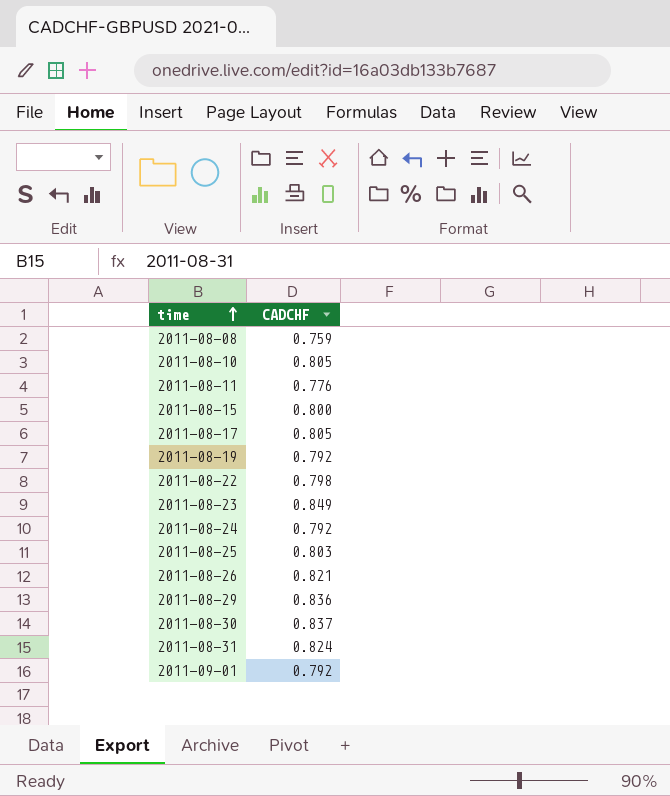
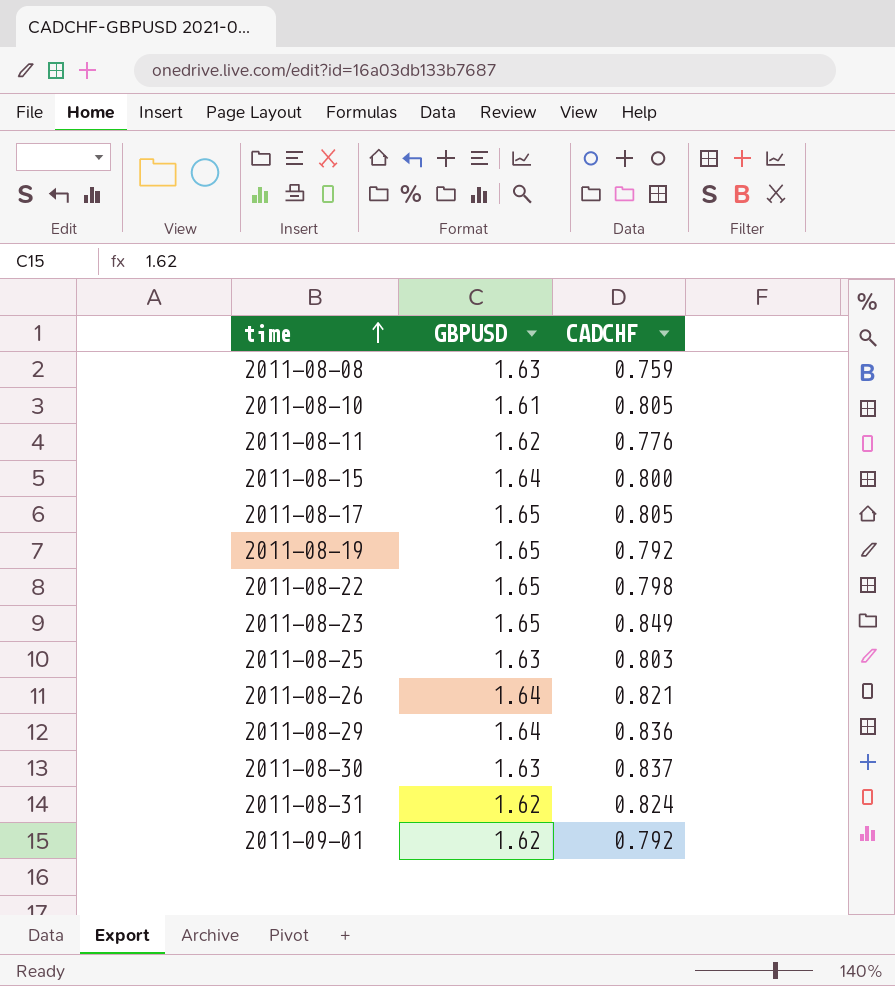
column GBPUSD | position: none -> 2
row 2011-08-24: 0.792 -> none

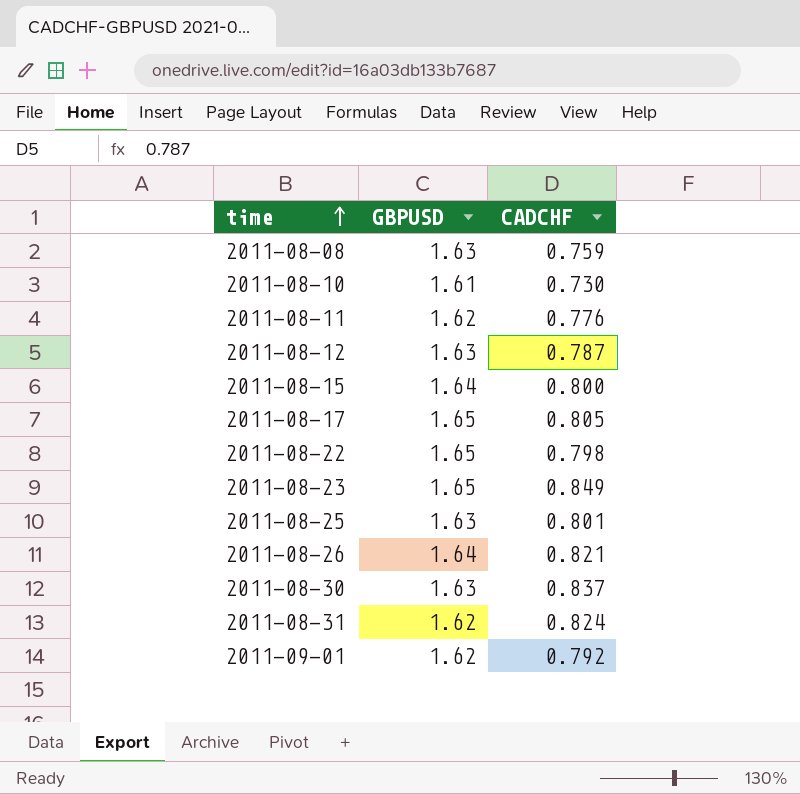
row 2011-08-19: 1.65 | 0.792 -> none
row 2011-08-29: 1.64 | 0.836 -> none
2011-08-10 | CADCHF: 0.805 -> 0.730
row 2011-08-12: none -> 1.63 | 0.787
2011-08-25 | CADCHF: 0.803 -> 0.801

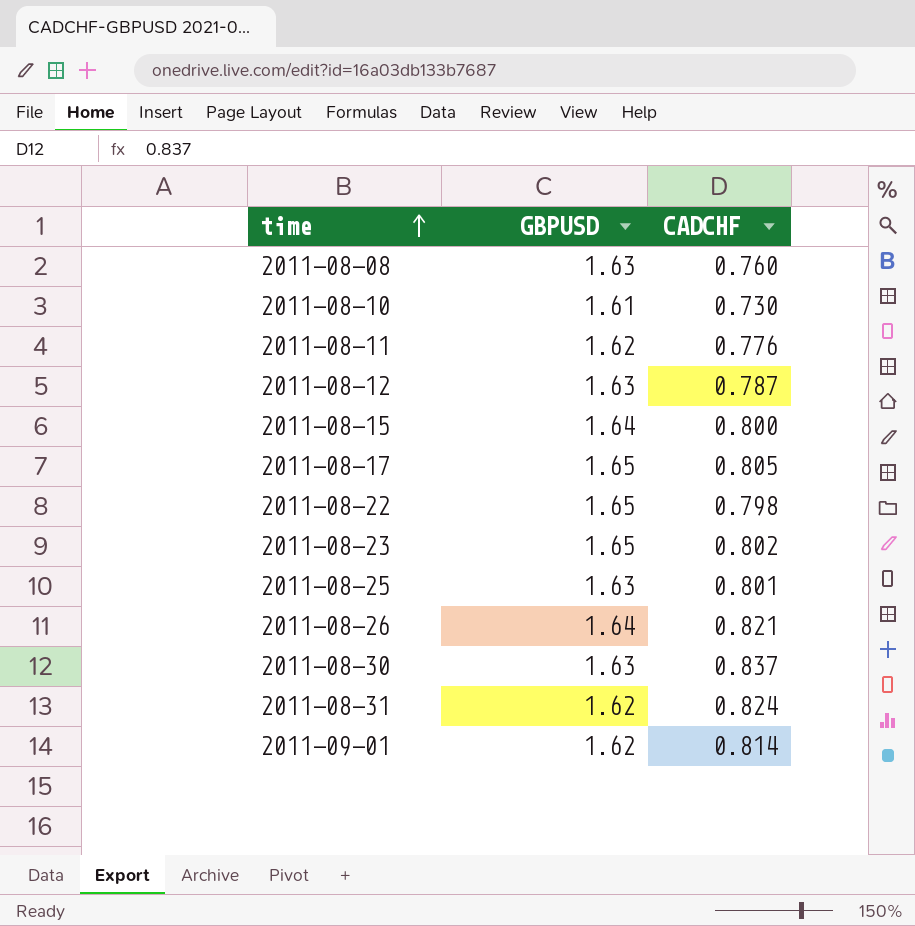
2011-08-08 | CADCHF: 0.759 -> 0.760
2011-08-23 | CADCHF: 0.849 -> 0.802
2011-09-01 | CADCHF: 0.792 -> 0.814

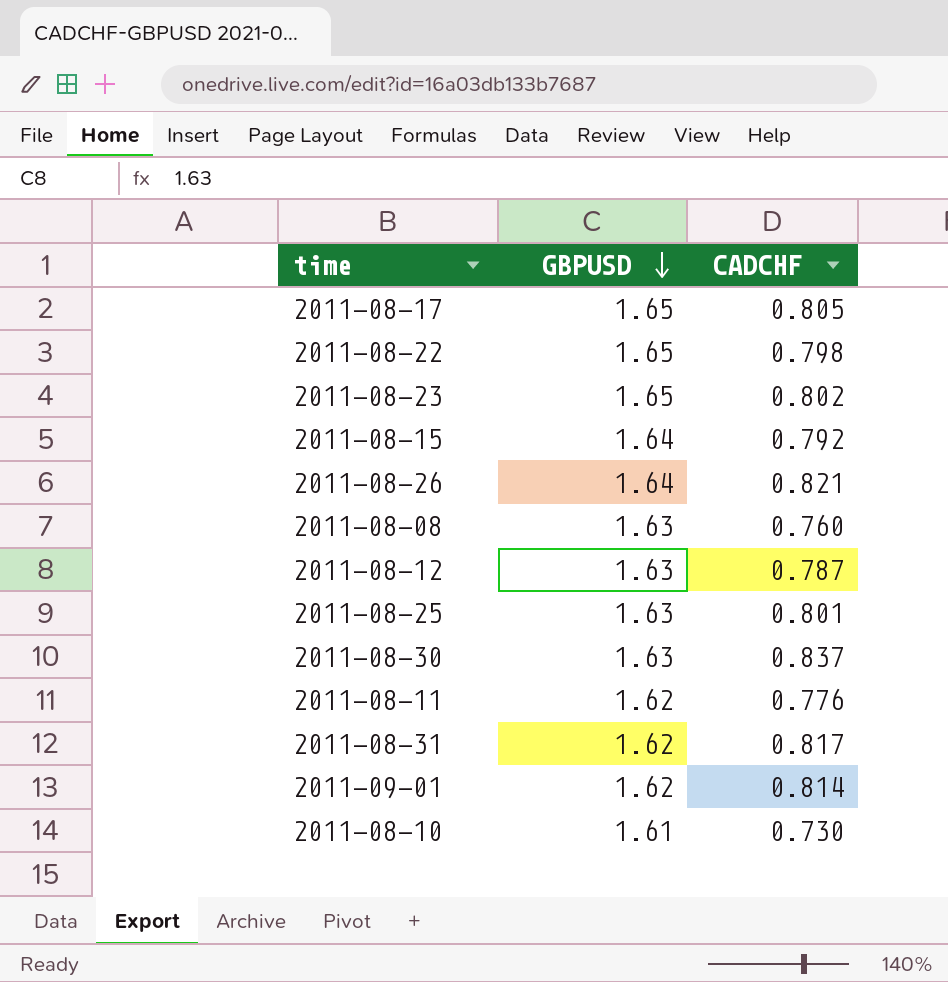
row order: time ascending -> GBPUSD descending
2011-08-15 | CADCHF: 0.800 -> 0.792
2011-08-31 | CADCHF: 0.824 -> 0.817

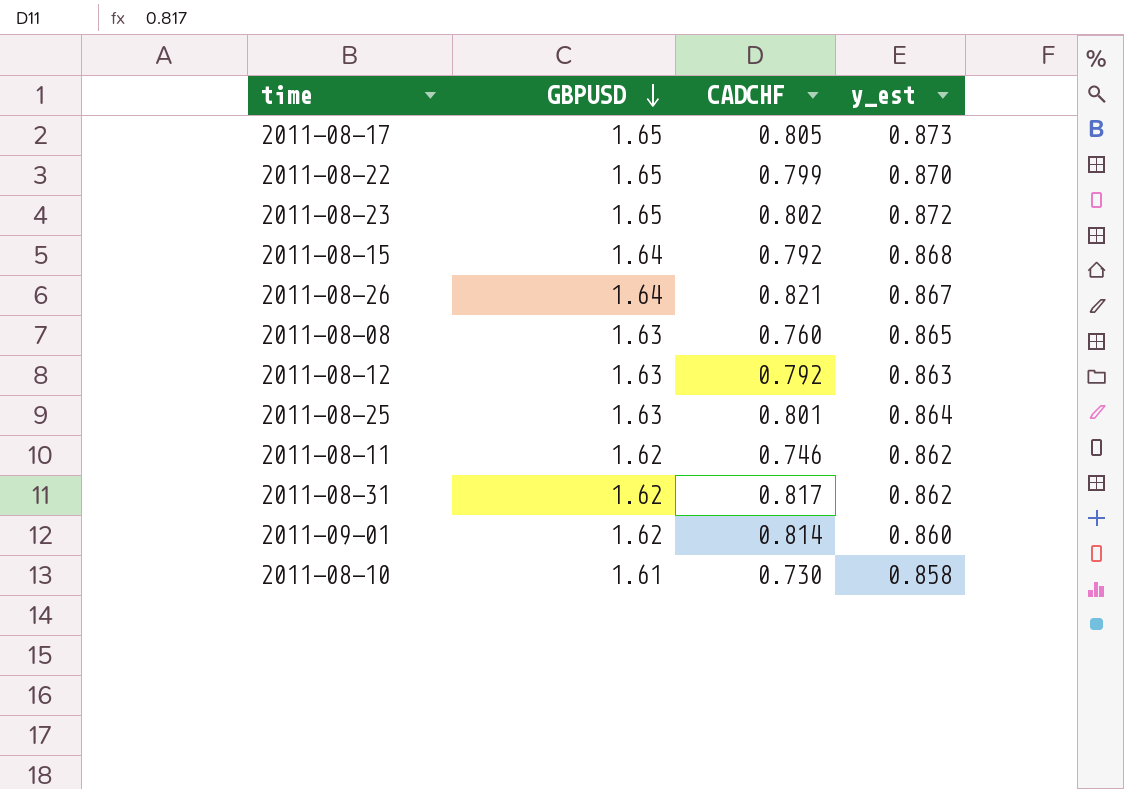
column y_est | position: none -> 4
row 2011-08-30: 1.63 | 0.837 -> none
2011-08-22 | CADCHF: 0.798 -> 0.799
2011-08-12 | CADCHF: 0.787 -> 0.792
2011-08-11 | CADCHF: 0.776 -> 0.746

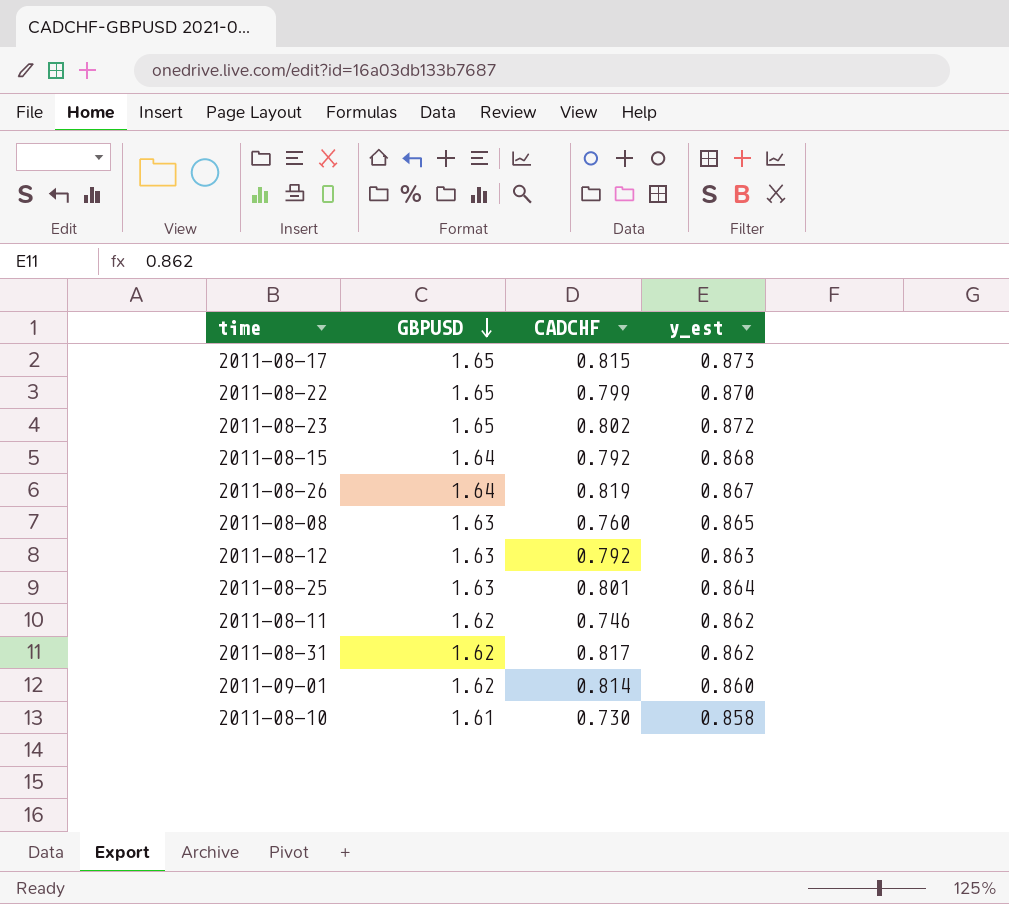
2011-08-17 | CADCHF: 0.805 -> 0.815
2011-08-26 | CADCHF: 0.821 -> 0.819

